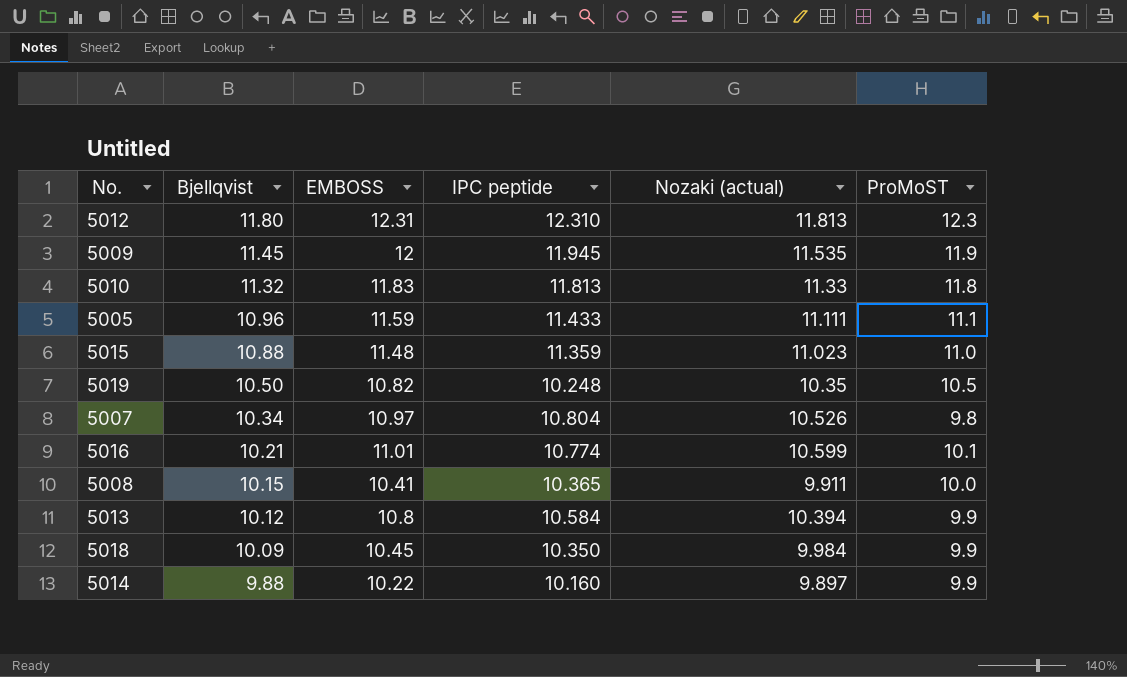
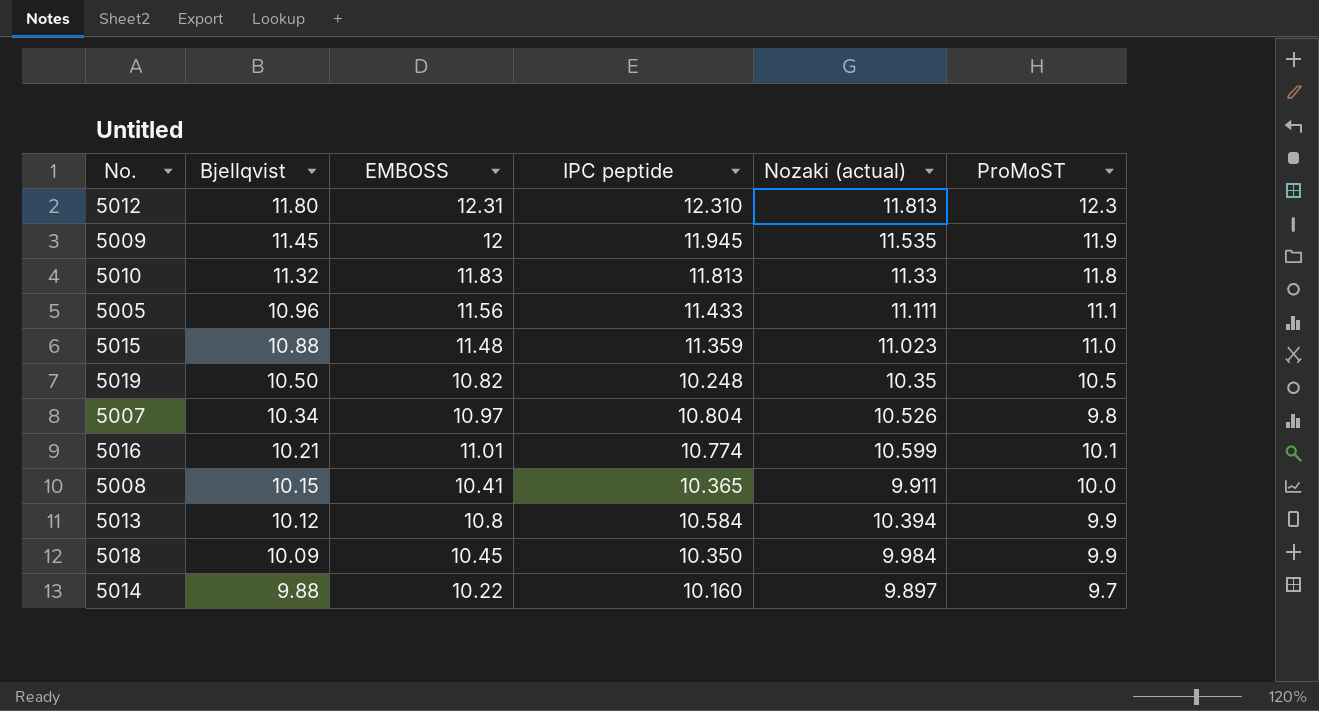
5005 | EMBOSS: 11.59 -> 11.56
5014 | ProMoST: 9.9 -> 9.7

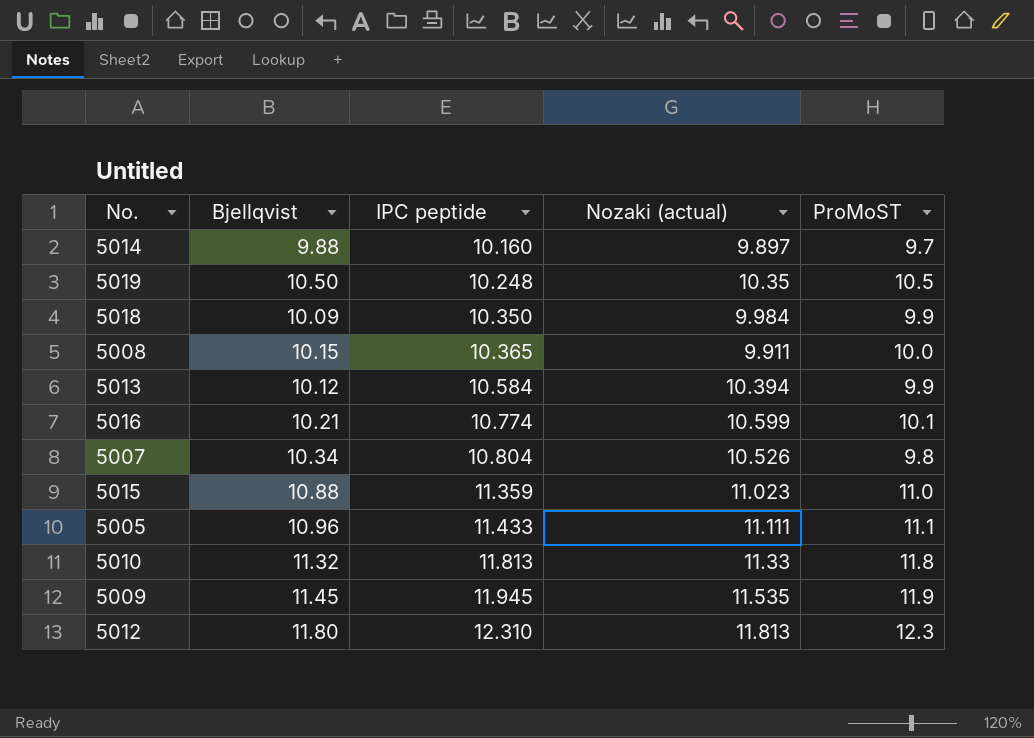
row order: Bjellqvist descending -> IPC peptide ascending
column EMBOSS | position: 3 -> none

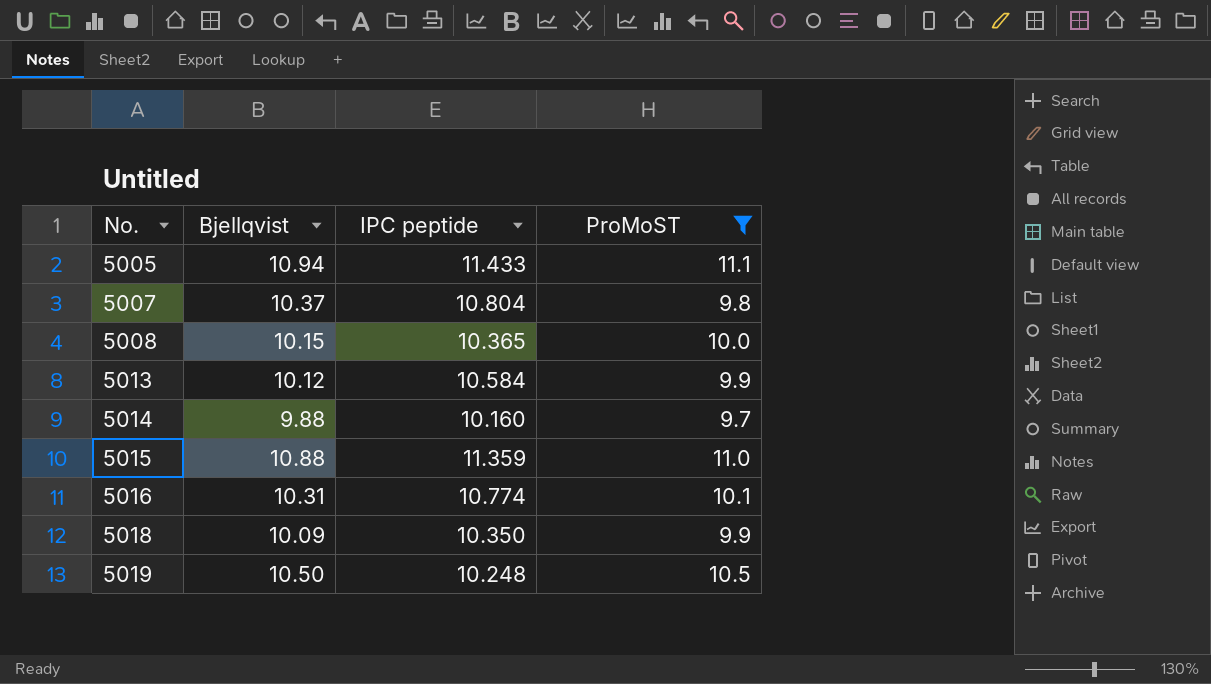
filter: none -> ProMoST <= 11.1
row order: IPC peptide ascending -> No. ascending
column Nozaki (actual) | position: 4 -> none
5005 | Bjellqvist: 10.96 -> 10.94
5007 | Bjellqvist: 10.34 -> 10.37
5016 | Bjellqvist: 10.21 -> 10.31

